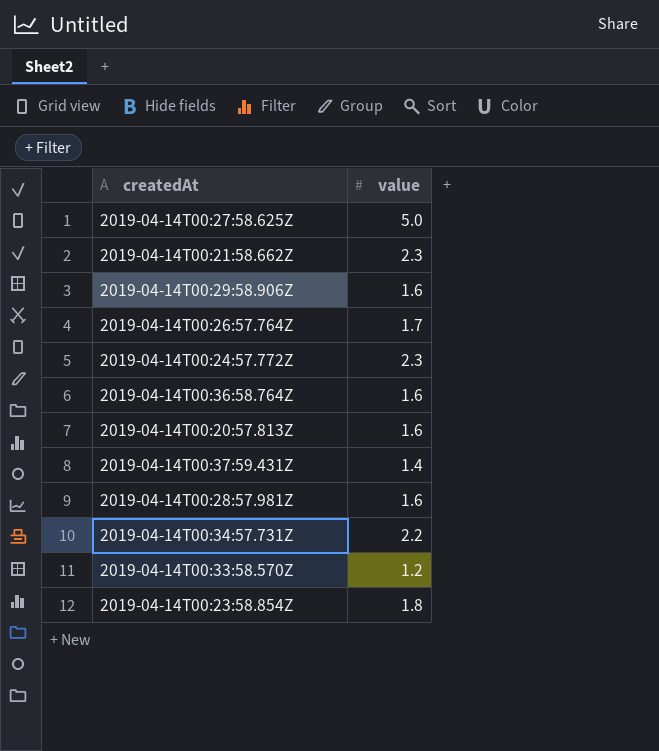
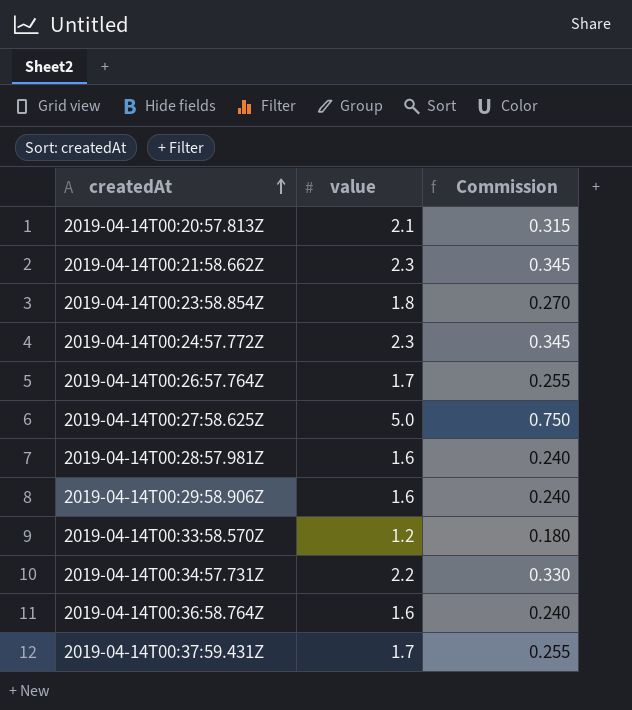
row order: none -> createdAt ascending
column Commission | formula: none -> [value] * 0.15
2019-04-14T00:20:57.813Z | value: 1.6 -> 2.1
2019-04-14T00:37:59.431Z | value: 1.4 -> 1.7

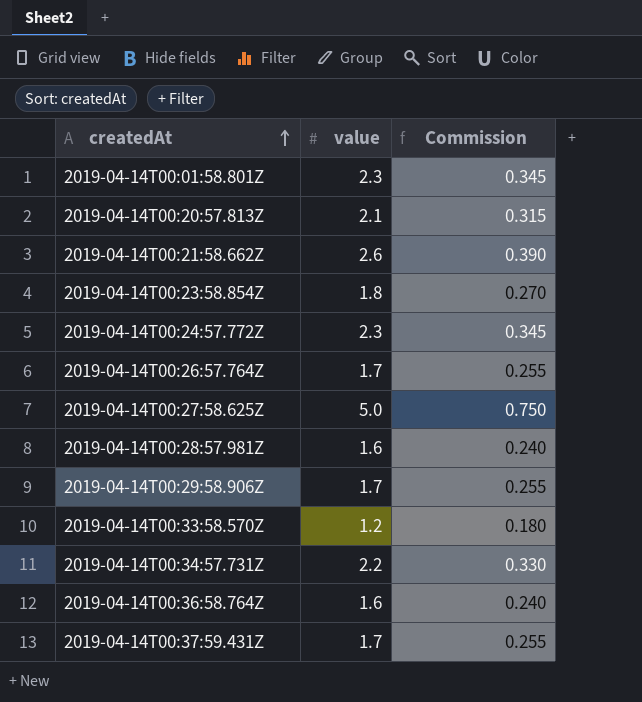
row 2019-04-14T00:01:58.801Z: none -> 2.3 | 0.345
2019-04-14T00:21:58.662Z | value: 2.3 -> 2.6
2019-04-14T00:21:58.662Z | Commission: 0.345 -> 0.390
2019-04-14T00:29:58.906Z | value: 1.6 -> 1.7
2019-04-14T00:29:58.906Z | Commission: 0.240 -> 0.255

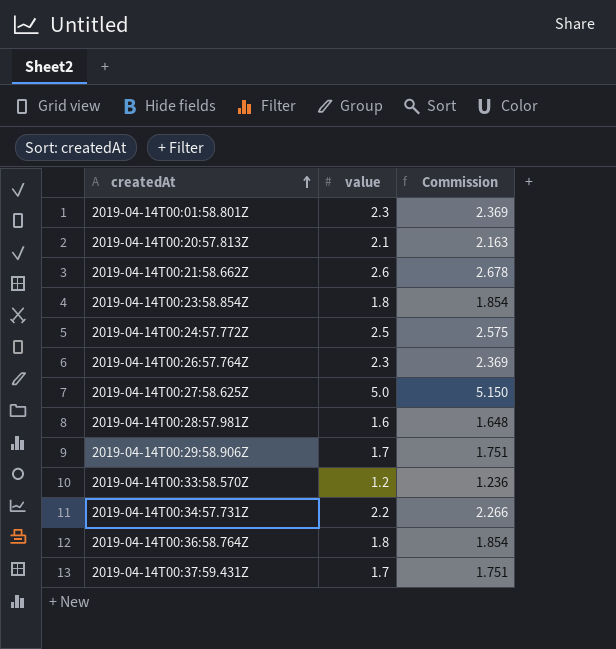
column Commission | formula: [value] * 0.15 -> [value] * 1.03
2019-04-14T00:24:57.772Z | value: 2.3 -> 2.5
2019-04-14T00:26:57.764Z | value: 1.7 -> 2.3
2019-04-14T00:36:58.764Z | value: 1.6 -> 1.8

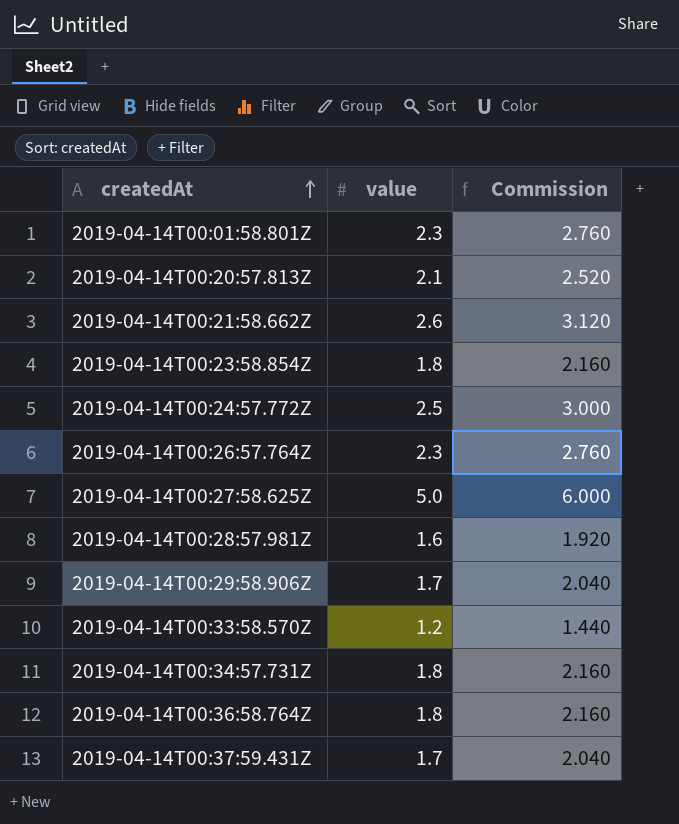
column Commission | formula: [value] * 1.03 -> [value] * 1.2
2019-04-14T00:34:57.731Z | value: 2.2 -> 1.8

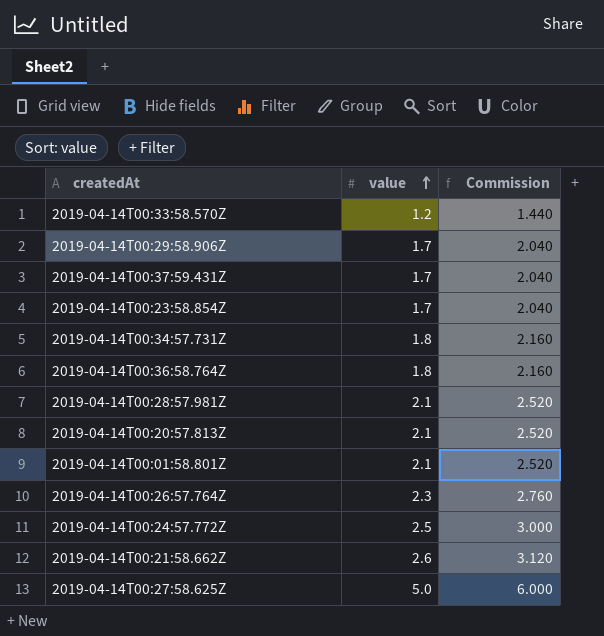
row order: createdAt ascending -> value ascending
2019-04-14T00:23:58.854Z | value: 1.8 -> 1.7
2019-04-14T00:23:58.854Z | Commission: 2.160 -> 2.040
2019-04-14T00:28:57.981Z | value: 1.6 -> 2.1
2019-04-14T00:28:57.981Z | Commission: 1.920 -> 2.520
2019-04-14T00:01:58.801Z | value: 2.3 -> 2.1
2019-04-14T00:01:58.801Z | Commission: 2.760 -> 2.520

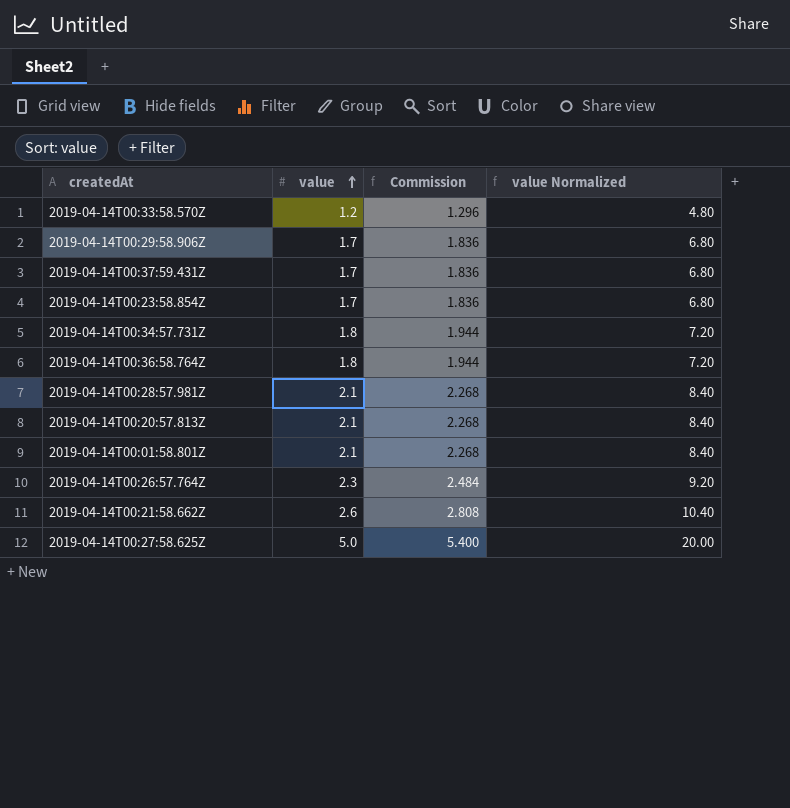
column Commission | formula: [value] * 1.2 -> [value] * 1.08
column value Normalized | formula: none -> [value] * 4
row 2019-04-14T00:24:57.772Z: 2.5 | 3.000 -> none

